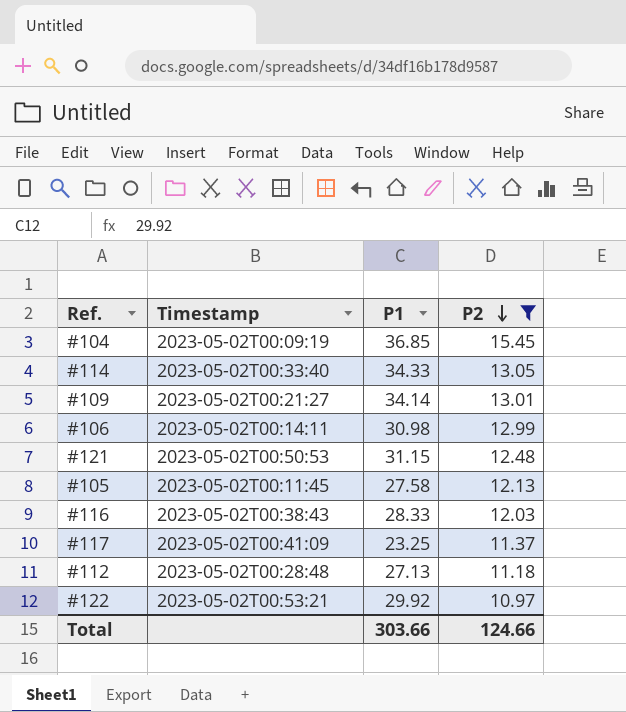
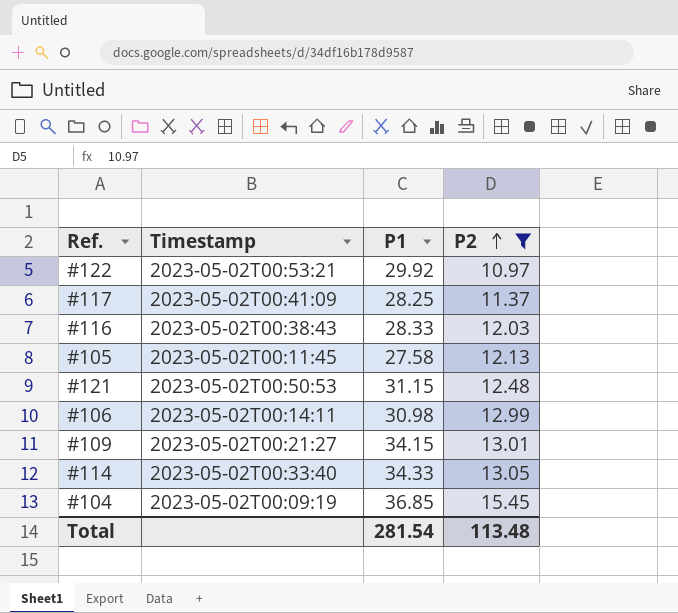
row order: P2 descending -> P2 ascending
row #112: 2023-05-02T00:28:48 | 27.13 | 11.18 -> none
#117 | P1: 23.25 -> 28.25
#109 | P1: 34.14 -> 34.15
Total | P1: 303.66 -> 281.54
Total | P2: 124.66 -> 113.48

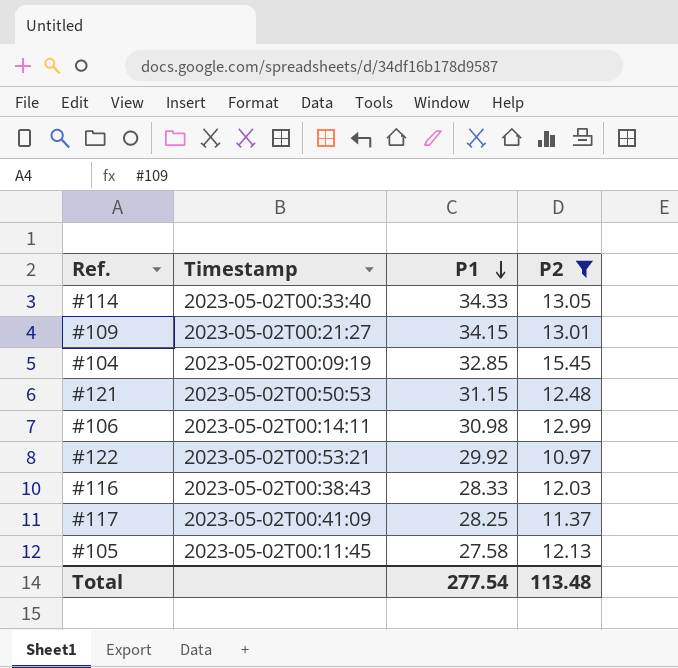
row order: P2 ascending -> P1 descending
#104 | P1: 36.85 -> 32.85
Total | P1: 281.54 -> 277.54

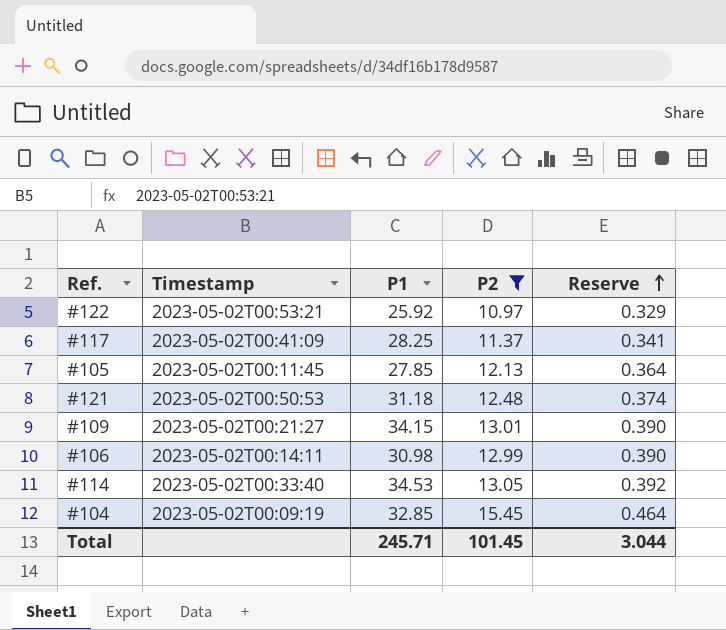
row order: P1 descending -> Reserve ascending
column Reserve | formula: none -> [P2] * 0.03
row #116: 2023-05-02T00:38:43 | 28.33 | 12.03 -> none
#122 | P1: 29.92 -> 25.92
#105 | P1: 27.58 -> 27.85
#121 | P1: 31.15 -> 31.18
#114 | P1: 34.33 -> 34.53
Total | P1: 277.54 -> 245.71
Total | P2: 113.48 -> 101.45

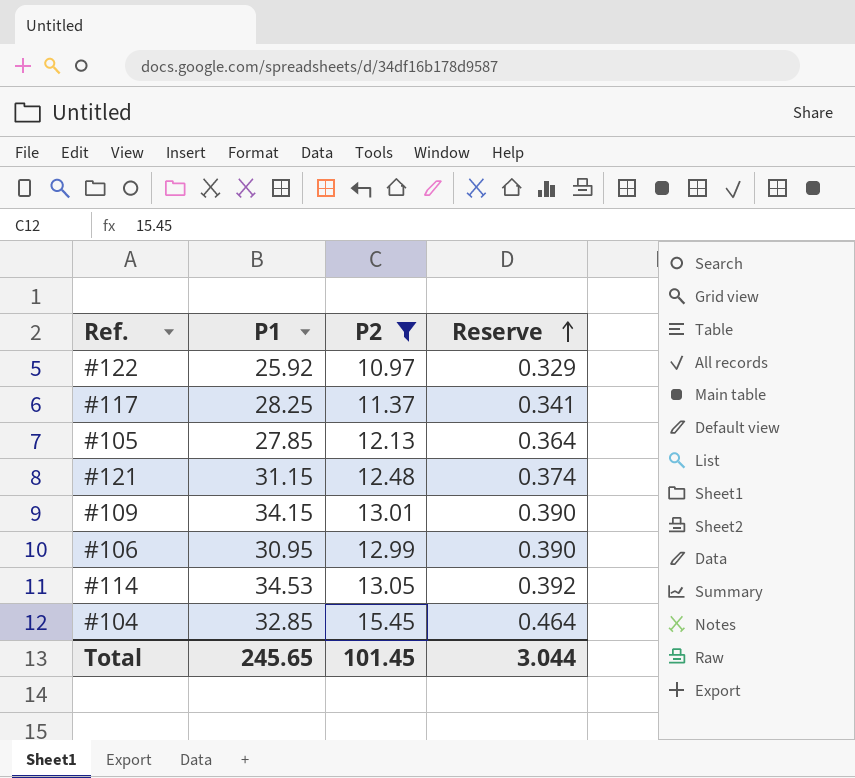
column Timestamp | position: 2 -> none
#121 | P1: 31.18 -> 31.15
#106 | P1: 30.98 -> 30.95
Total | P1: 245.71 -> 245.65

